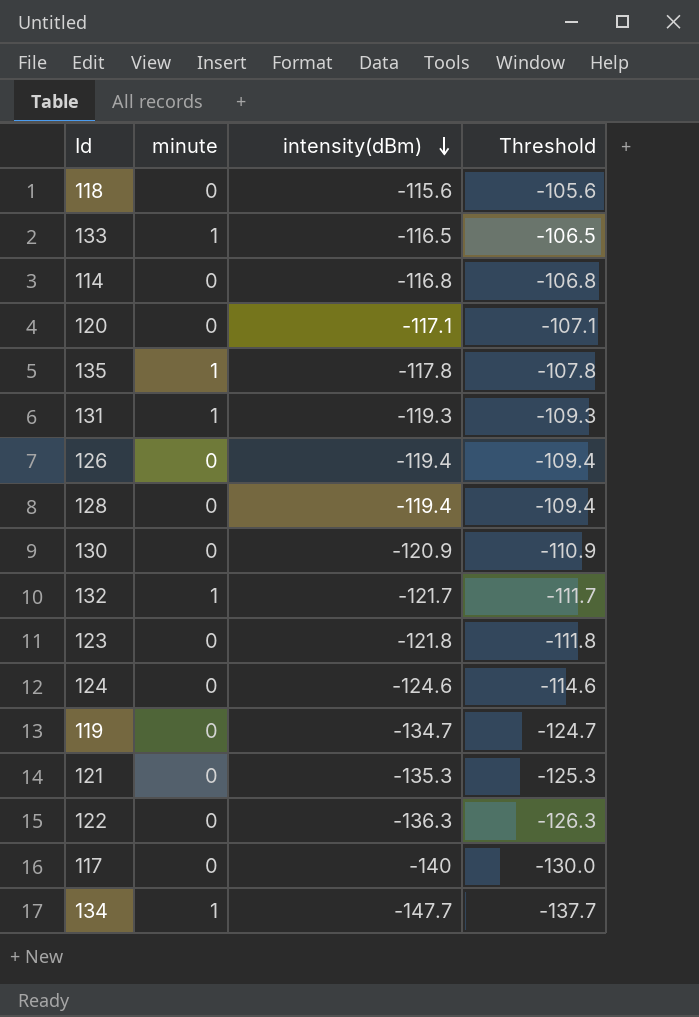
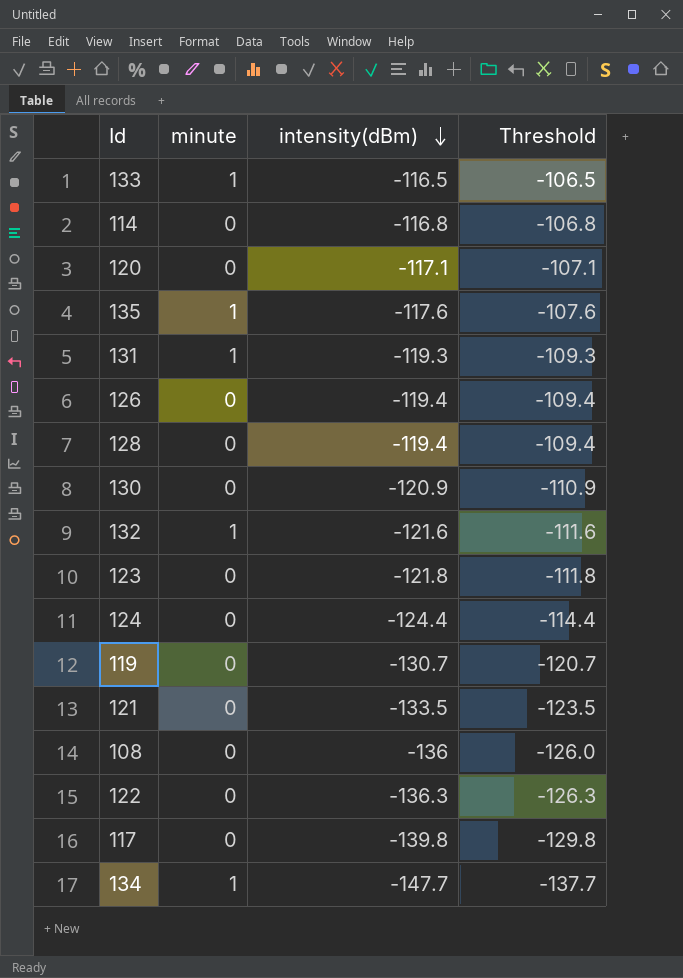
row 118: 0 | -115.6 | -105.6 -> none
135 | intensity(dBm): -117.8 -> -117.6
135 | Threshold: -107.8 -> -107.6
132 | intensity(dBm): -121.7 -> -121.6
132 | Threshold: -111.7 -> -111.6
124 | intensity(dBm): -124.6 -> -124.4
124 | Threshold: -114.6 -> -114.4
119 | intensity(dBm): -134.7 -> -130.7
119 | Threshold: -124.7 -> -120.7
121 | intensity(dBm): -135.3 -> -133.5
121 | Threshold: -125.3 -> -123.5
row 108: none -> 0 | -136 | -126.0
117 | intensity(dBm): -140 -> -139.8
117 | Threshold: -130.0 -> -129.8

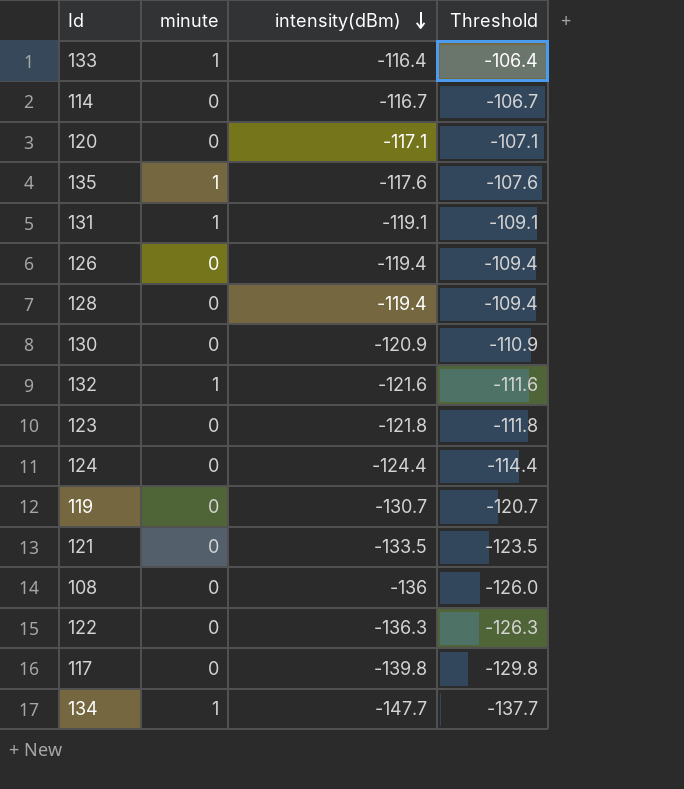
133 | intensity(dBm): -116.5 -> -116.4
133 | Threshold: -106.5 -> -106.4
114 | intensity(dBm): -116.8 -> -116.7
114 | Threshold: -106.8 -> -106.7
131 | intensity(dBm): -119.3 -> -119.1
131 | Threshold: -109.3 -> -109.1

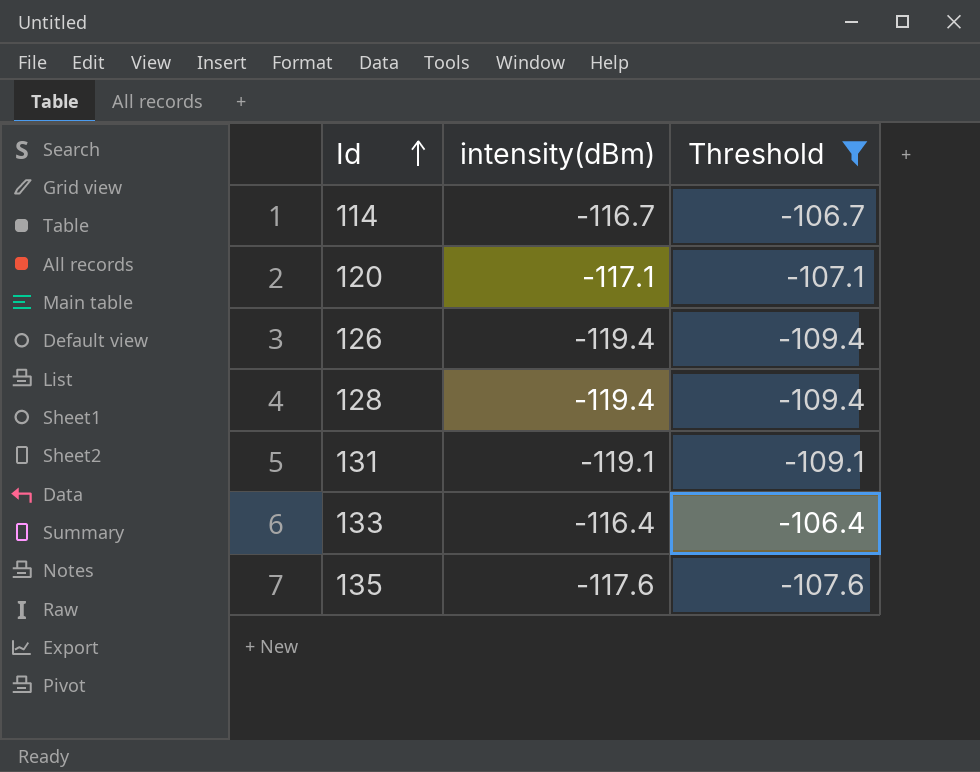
filter: none -> Threshold >= -109.4
row order: intensity(dBm) descending -> Id ascending
column minute | position: 2 -> none

